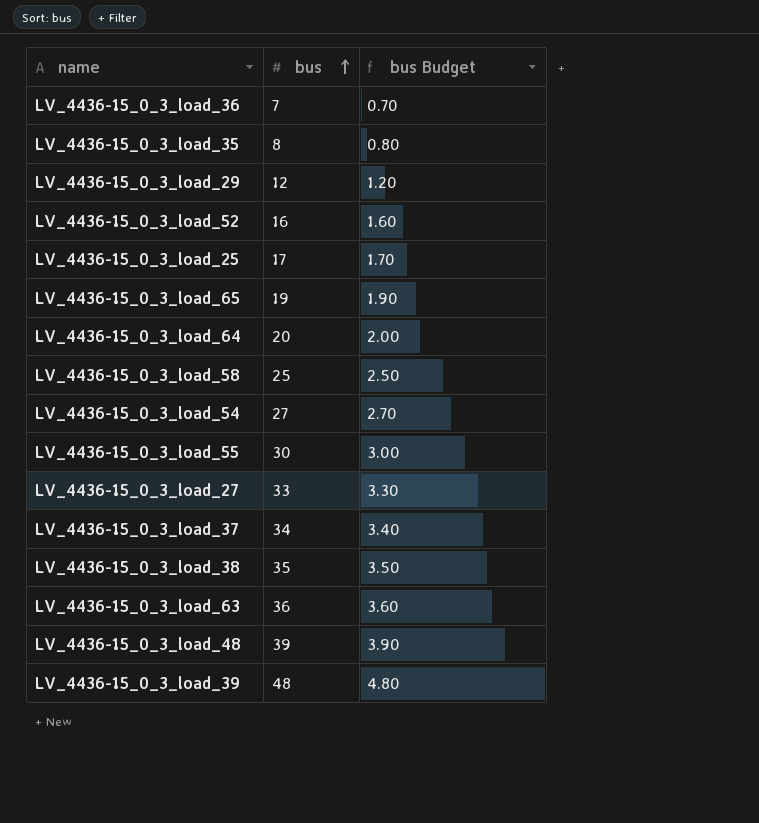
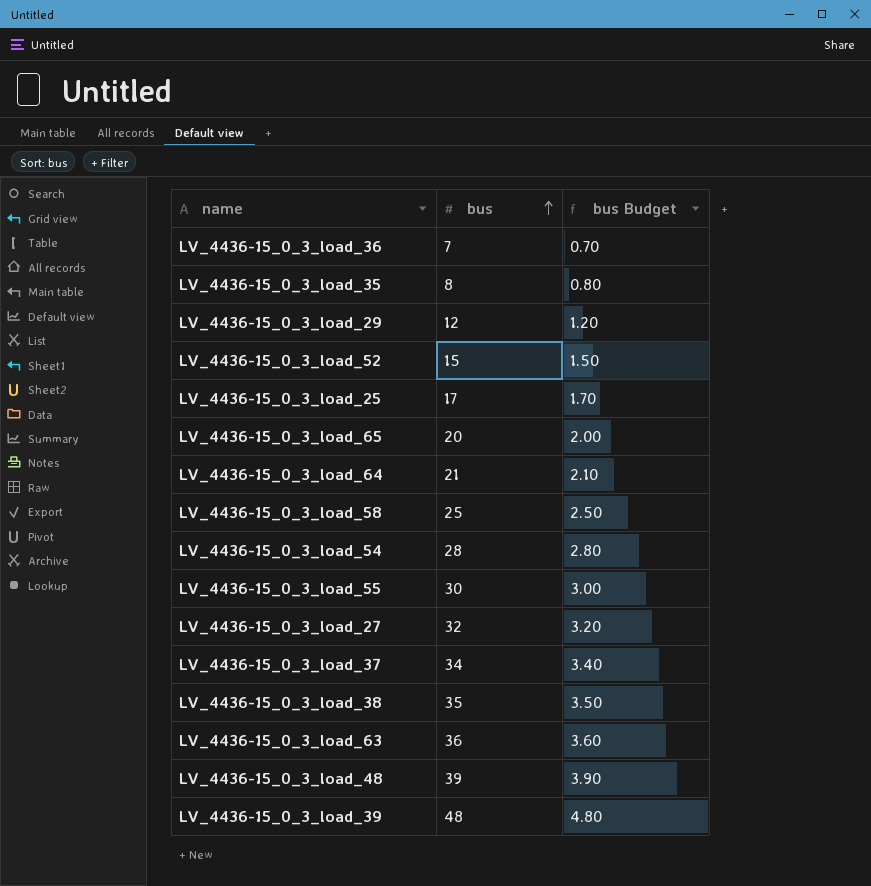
LV_4436-15_0_3_load_52 | bus: 16 -> 15
LV_4436-15_0_3_load_52 | bus Budget: 1.60 -> 1.50
LV_4436-15_0_3_load_65 | bus: 19 -> 20
LV_4436-15_0_3_load_65 | bus Budget: 1.90 -> 2.00
LV_4436-15_0_3_load_64 | bus: 20 -> 21
LV_4436-15_0_3_load_64 | bus Budget: 2.00 -> 2.10
LV_4436-15_0_3_load_54 | bus: 27 -> 28
LV_4436-15_0_3_load_54 | bus Budget: 2.70 -> 2.80
LV_4436-15_0_3_load_27 | bus: 33 -> 32
LV_4436-15_0_3_load_27 | bus Budget: 3.30 -> 3.20

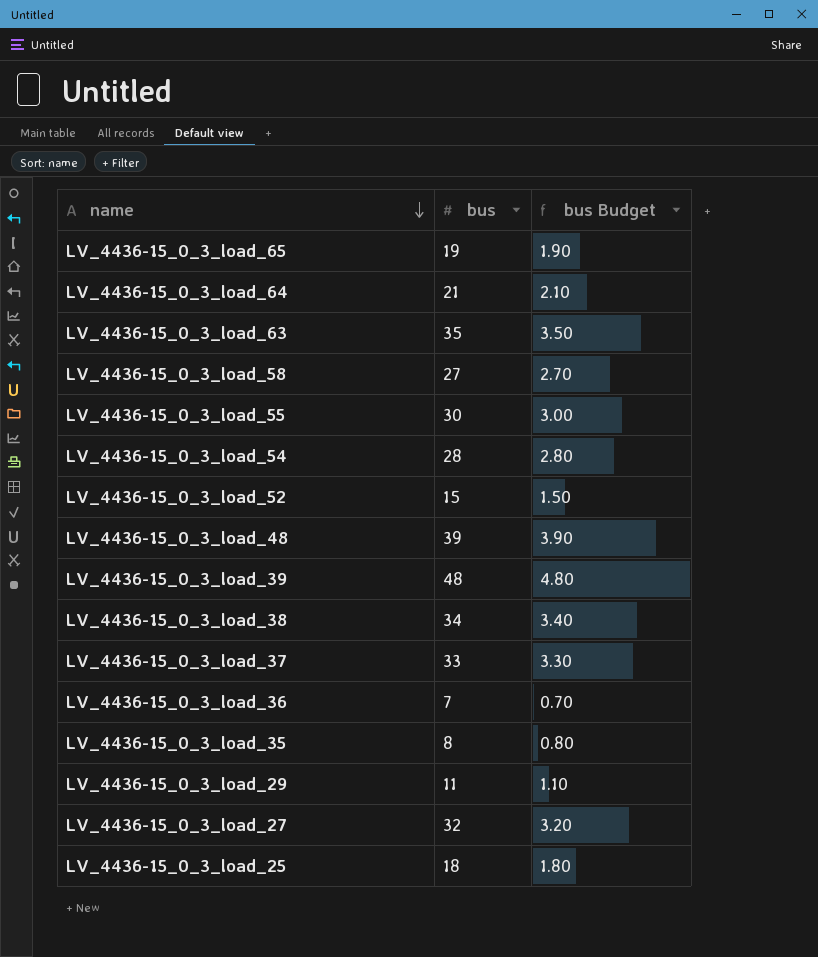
row order: bus ascending -> name descending
LV_4436-15_0_3_load_65 | bus: 20 -> 19
LV_4436-15_0_3_load_65 | bus Budget: 2.00 -> 1.90
LV_4436-15_0_3_load_63 | bus: 36 -> 35
LV_4436-15_0_3_load_63 | bus Budget: 3.60 -> 3.50
LV_4436-15_0_3_load_58 | bus: 25 -> 27
LV_4436-15_0_3_load_58 | bus Budget: 2.50 -> 2.70
LV_4436-15_0_3_load_38 | bus: 35 -> 34
LV_4436-15_0_3_load_38 | bus Budget: 3.50 -> 3.40
LV_4436-15_0_3_load_37 | bus: 34 -> 33
LV_4436-15_0_3_load_37 | bus Budget: 3.40 -> 3.30
LV_4436-15_0_3_load_29 | bus: 12 -> 11
LV_4436-15_0_3_load_29 | bus Budget: 1.20 -> 1.10
LV_4436-15_0_3_load_25 | bus: 17 -> 18
LV_4436-15_0_3_load_25 | bus Budget: 1.70 -> 1.80

